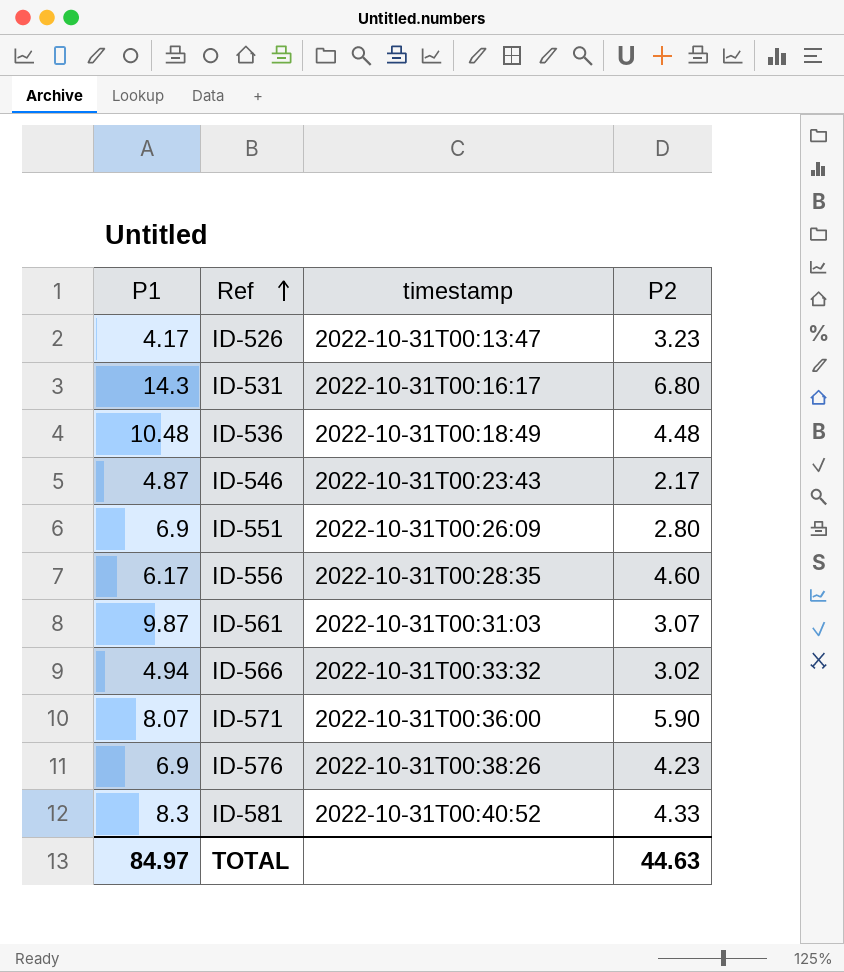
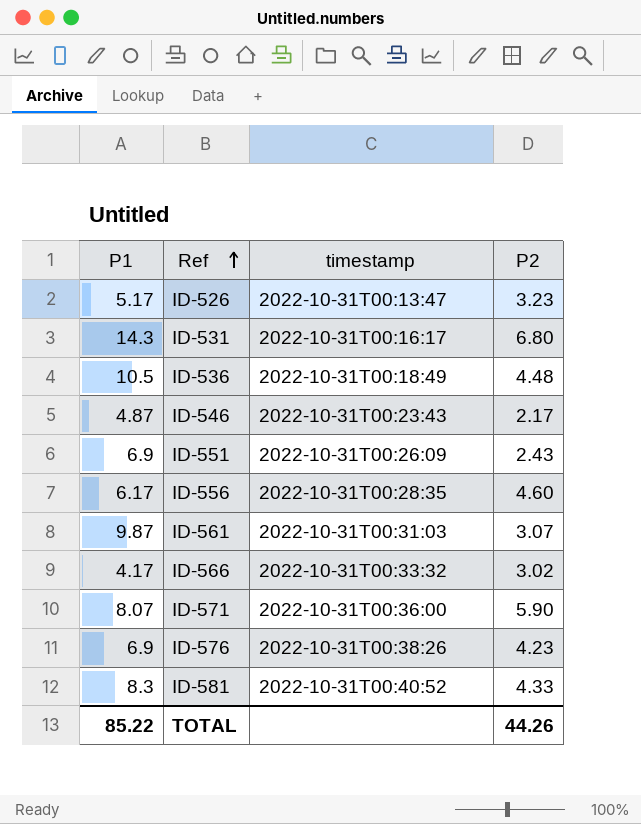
ID-526 | P1: 4.17 -> 5.17
ID-536 | P1: 10.48 -> 10.5
ID-551 | P2: 2.80 -> 2.43
ID-566 | P1: 4.94 -> 4.17
TOTAL | P1: 84.97 -> 85.22
TOTAL | P2: 44.63 -> 44.26

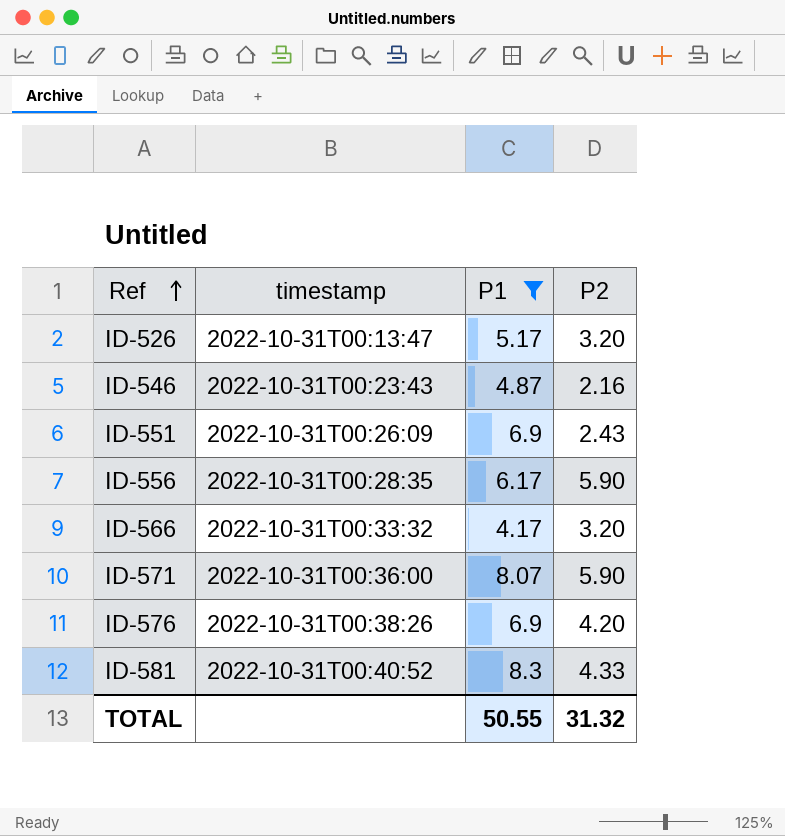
filter: none -> P1 <= 8.3
column P1 | position: 1 -> 3
ID-526 | P2: 3.23 -> 3.20
ID-546 | P2: 2.17 -> 2.16
ID-556 | P2: 4.60 -> 5.90
ID-566 | P2: 3.02 -> 3.20
ID-576 | P2: 4.23 -> 4.20
TOTAL | P1: 85.22 -> 50.55
TOTAL | P2: 44.26 -> 31.32

